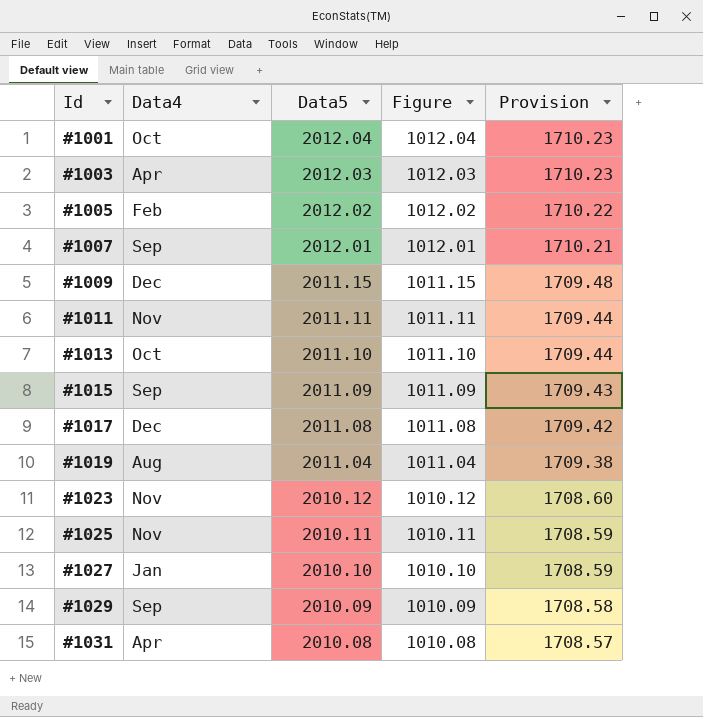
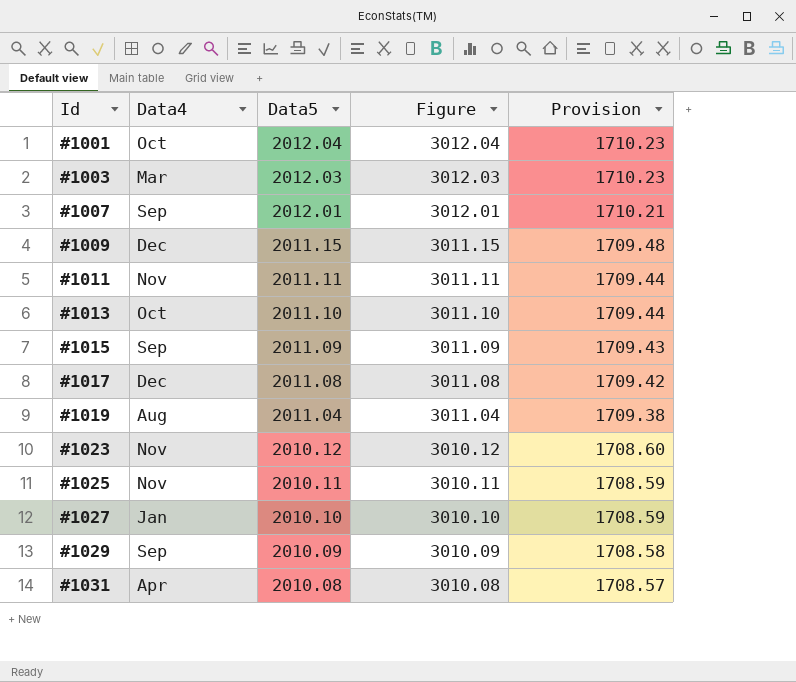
column Figure | formula: [Data5] - 1000 -> [Data5] + 1000
row #1005: Feb | 2012.02 | 1012.02 | 1710.22 -> none
#1003 | Data4: Apr -> Mar

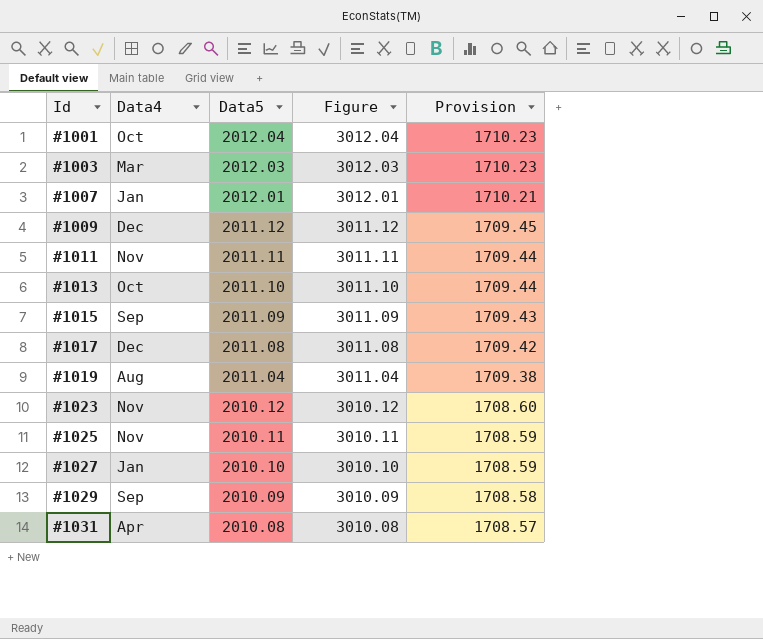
#1007 | Data4: Sep -> Jan
#1009 | Data5: 2011.15 -> 2011.12
#1009 | Figure: 3011.15 -> 3011.12
#1009 | Provision: 1709.48 -> 1709.45

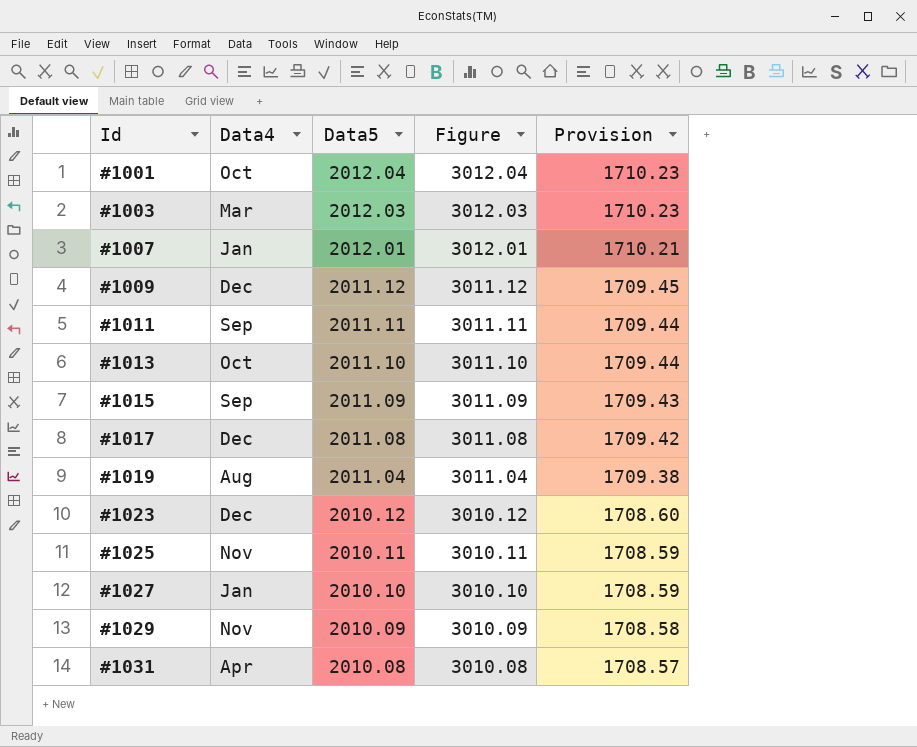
#1011 | Data4: Nov -> Sep
#1023 | Data4: Nov -> Dec
#1029 | Data4: Sep -> Nov

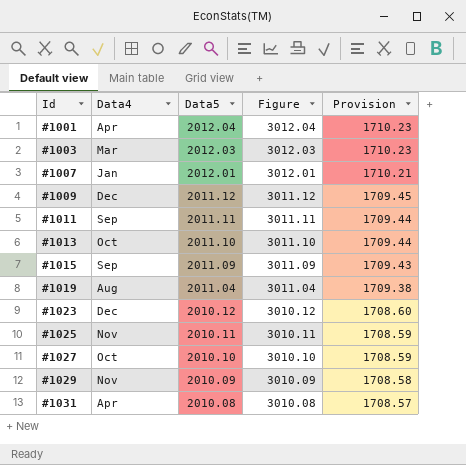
row #1017: Dec | 2011.08 | 3011.08 | 1709.42 -> none
#1001 | Data4: Oct -> Apr
#1027 | Data4: Jan -> Oct

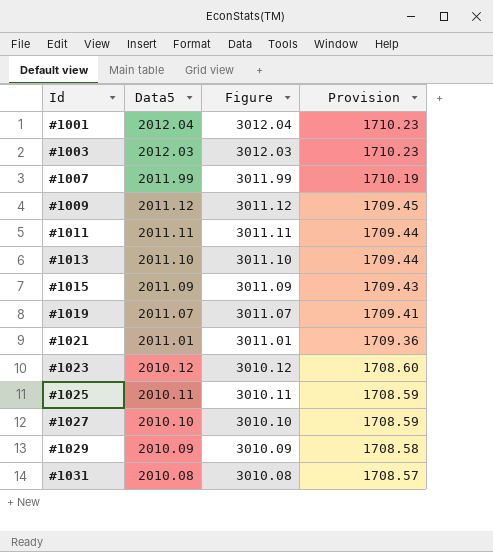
column Data4 | position: 2 -> none
#1007 | Data5: 2012.01 -> 2011.99
#1007 | Figure: 3012.01 -> 3011.99
#1007 | Provision: 1710.21 -> 1710.19
#1019 | Data5: 2011.04 -> 2011.07
#1019 | Figure: 3011.04 -> 3011.07
#1019 | Provision: 1709.38 -> 1709.41
row #1021: none -> 2011.01 | 3011.01 | 1709.36

